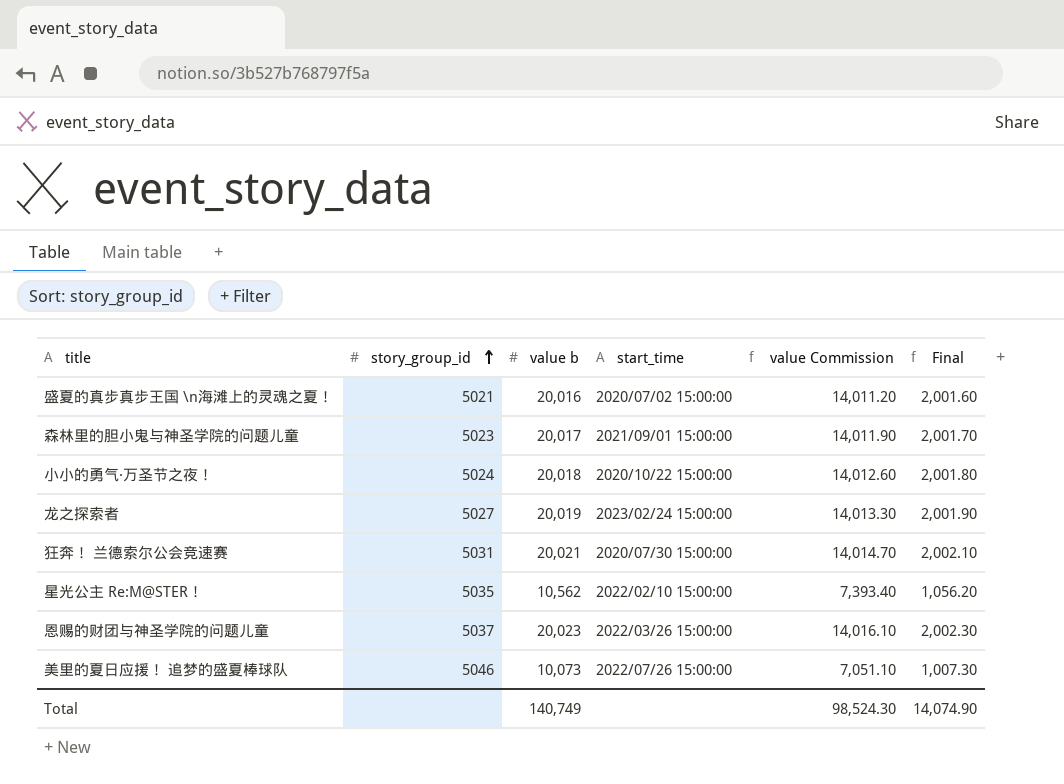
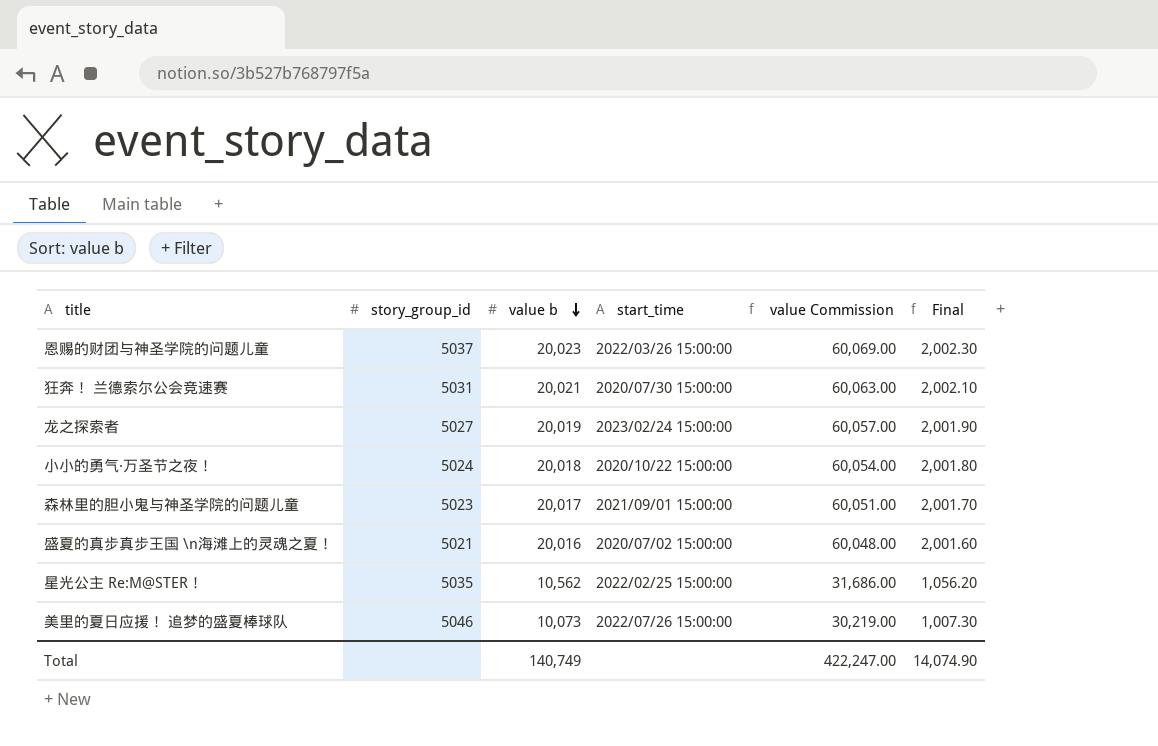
row order: story_group_id ascending -> value b descending
column value Commission | formula: [value b] * 0.7 -> [value b] * 3
星光公主 Re:M@STER！ | start_time: 2022/02/10 15:00:00 -> 2022/02/25 15:00:00
Total | value Commission: 98,524.30 -> 422,247.00

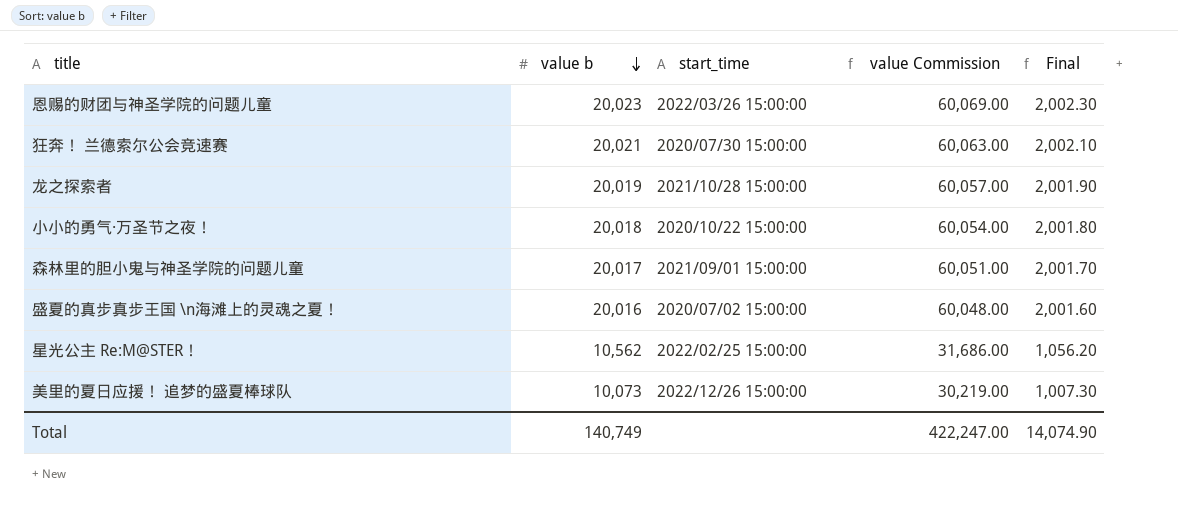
column story_group_id | position: 2 -> none
龙之探索者 | start_time: 2023/02/24 15:00:00 -> 2021/10/28 15:00:00
美里的夏日应援！ 追梦的盛夏棒球队 | start_time: 2022/07/26 15:00:00 -> 2022/12/26 15:00:00

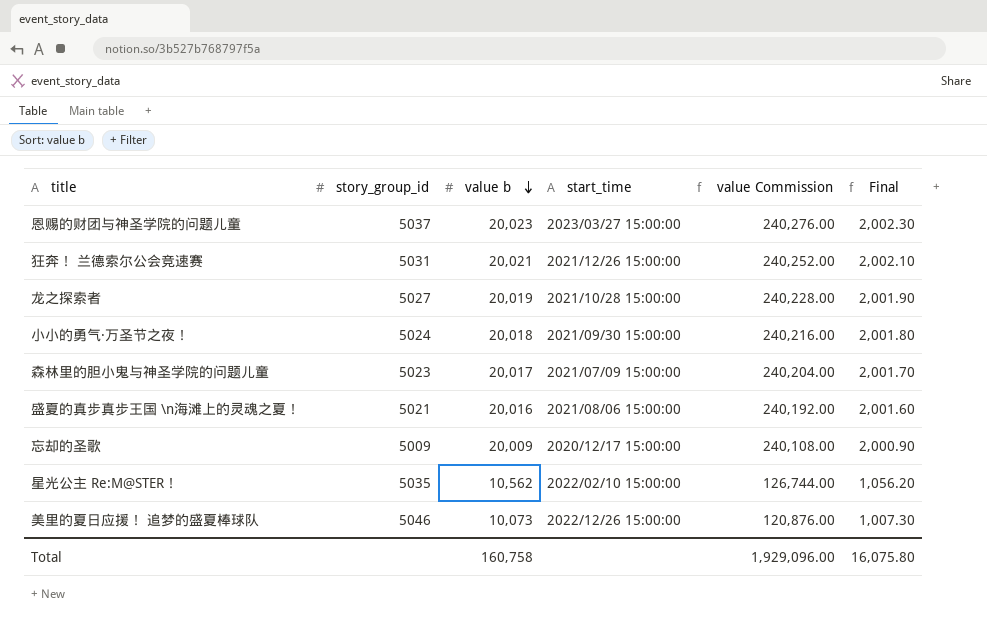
column story_group_id | position: none -> 2
column value Commission | formula: [value b] * 3 -> [value b] * 12
恩赐的财团与神圣学院的问题儿童 | start_time: 2022/03/26 15:00:00 -> 2023/03/27 15:00:00
狂奔！ 兰德索尔公会竞速赛 | start_time: 2020/07/30 15:00:00 -> 2021/12/26 15:00:00
小小的勇气·万圣节之夜！ | start_time: 2020/10/22 15:00:00 -> 2021/09/30 15:00:00
森林里的胆小鬼与神圣学院的问题儿童 | start_time: 2021/09/01 15:00:00 -> 2021/07/09 15:00:00
盛夏的真步真步王国 \n海滩上的灵魂之夏！ | start_time: 2020/07/02 15:00:00 -> 2021/08/06 15:00:00
row 忘却的圣歌: none -> 5009 | 20,009 | 2020/12/17 15:00:00 | 240,108.00 | 2,000.90
星光公主 Re:M@STER！ | start_time: 2022/02/25 15:00:00 -> 2022/02/10 15:00:00
Total | value b: 140,749 -> 160,758
Total | value Commission: 422,247.00 -> 1,929,096.00
Total | Final: 14,074.90 -> 16,075.80

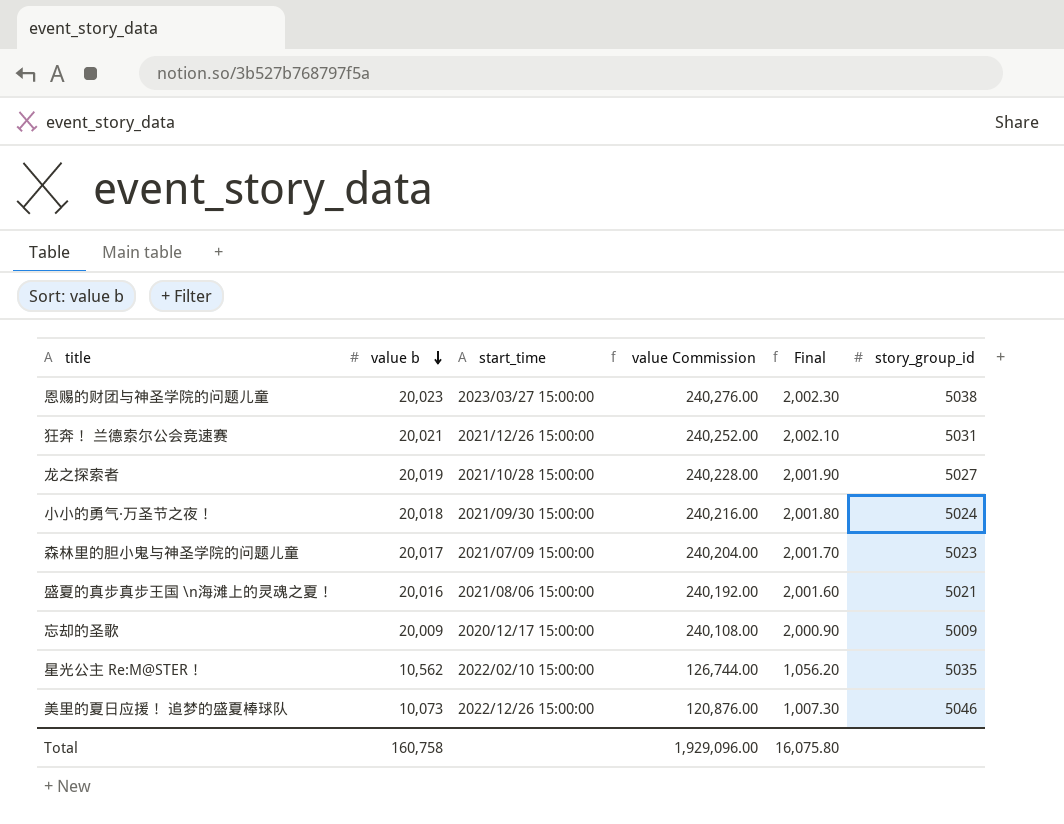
column story_group_id | position: 2 -> 6
恩赐的财团与神圣学院的问题儿童 | story_group_id: 5037 -> 5038

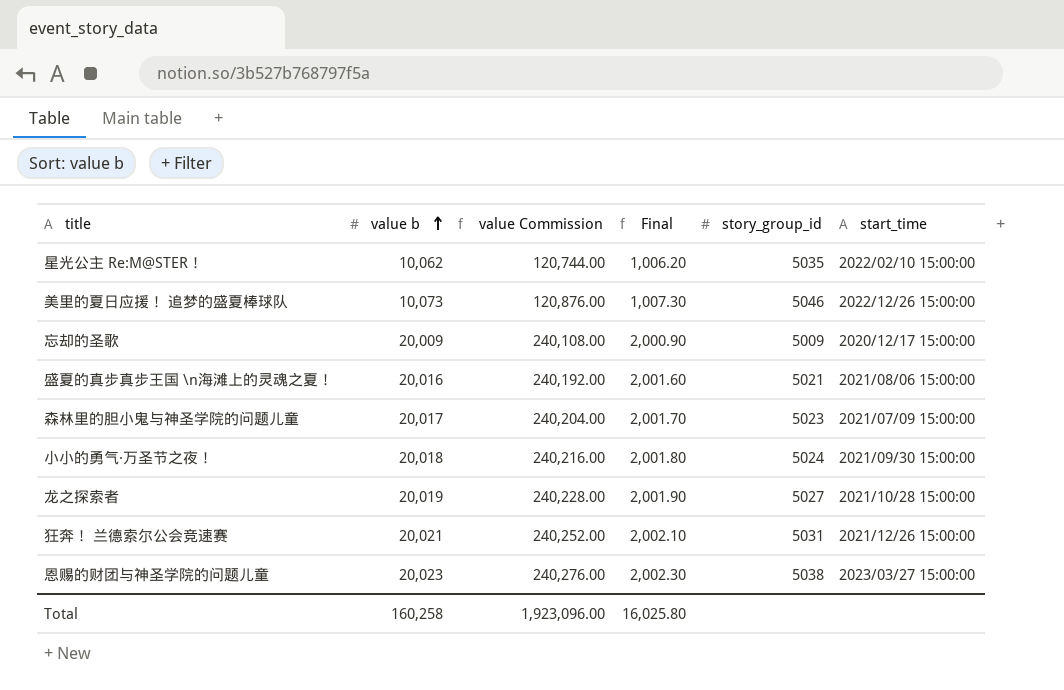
row order: value b descending -> value b ascending
column start_time | position: 3 -> 6
星光公主 Re:M@STER！ | value b: 10,562 -> 10,062
星光公主 Re:M@STER！ | value Commission: 126,744.00 -> 120,744.00
星光公主 Re:M@STER！ | Final: 1,056.20 -> 1,006.20
Total | value b: 160,758 -> 160,258
Total | value Commission: 1,929,096.00 -> 1,923,096.00
Total | Final: 16,075.80 -> 16,025.80

